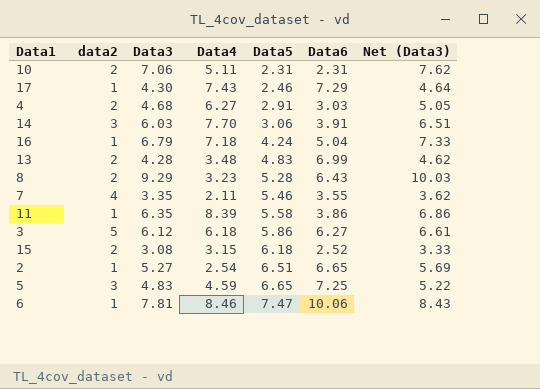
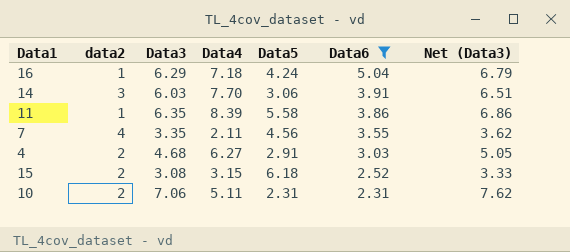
filter: none -> Data6 <= 5.04
row order: Data5 ascending -> Data6 descending
16 | Data3: 6.79 -> 6.29
16 | Net (Data3): 7.33 -> 6.79
7 | Data5: 5.46 -> 4.56

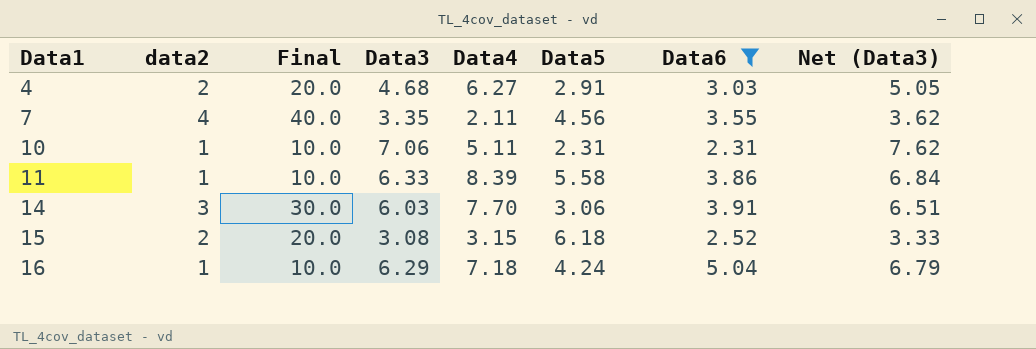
row order: Data6 descending -> Data1 ascending
column Final | formula: none -> [data2] * 10
10 | data2: 2 -> 1
11 | Data3: 6.35 -> 6.33
11 | Net (Data3): 6.86 -> 6.84

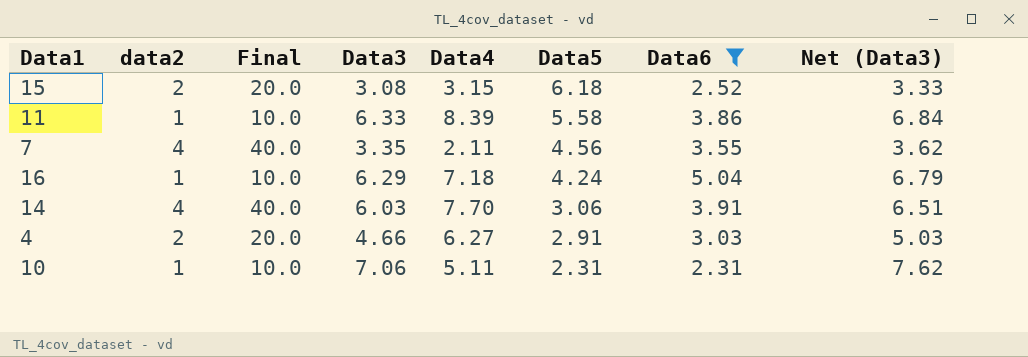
row order: Data1 ascending -> Data5 descending
14 | data2: 3 -> 4
14 | Final: 30.0 -> 40.0
4 | Data3: 4.68 -> 4.66
4 | Net (Data3): 5.05 -> 5.03

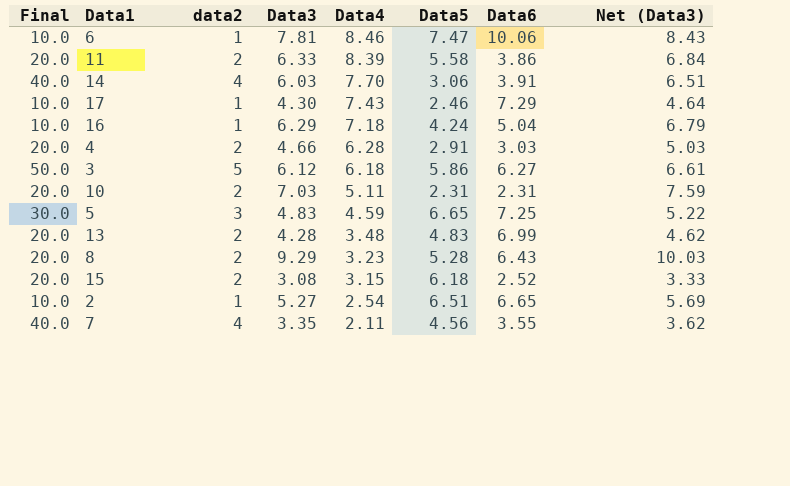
filter: Data6 <= 5.04 -> none
row order: Data5 descending -> Data4 descending
column Final | position: 3 -> 1
11 | Final: 10.0 -> 20.0
11 | data2: 1 -> 2
4 | Data4: 6.27 -> 6.28
10 | Final: 10.0 -> 20.0
10 | data2: 1 -> 2
10 | Data3: 7.06 -> 7.03
10 | Net (Data3): 7.62 -> 7.59

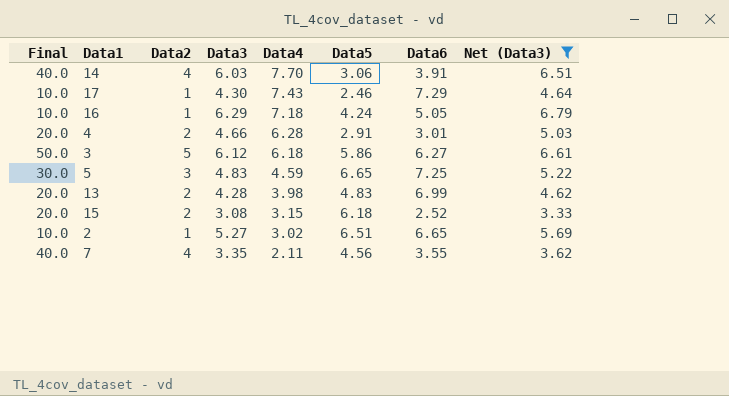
filter: none -> Net (Data3) <= 6.79
column name: data2 -> Data2
16 | Data6: 5.04 -> 5.05
4 | Data6: 3.03 -> 3.01
13 | Data4: 3.48 -> 3.98
2 | Data4: 2.54 -> 3.02

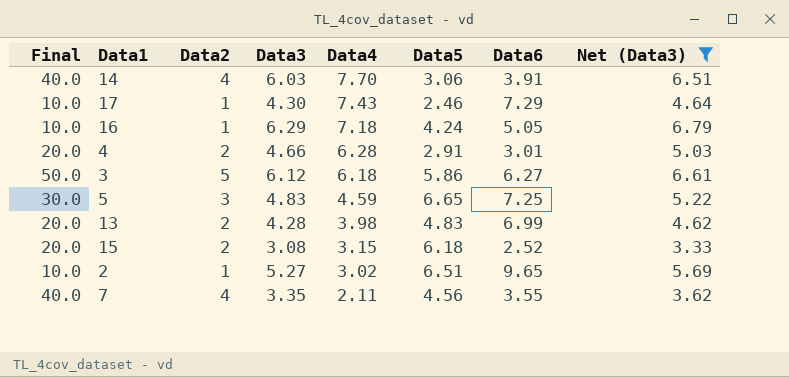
2 | Data6: 6.65 -> 9.65

